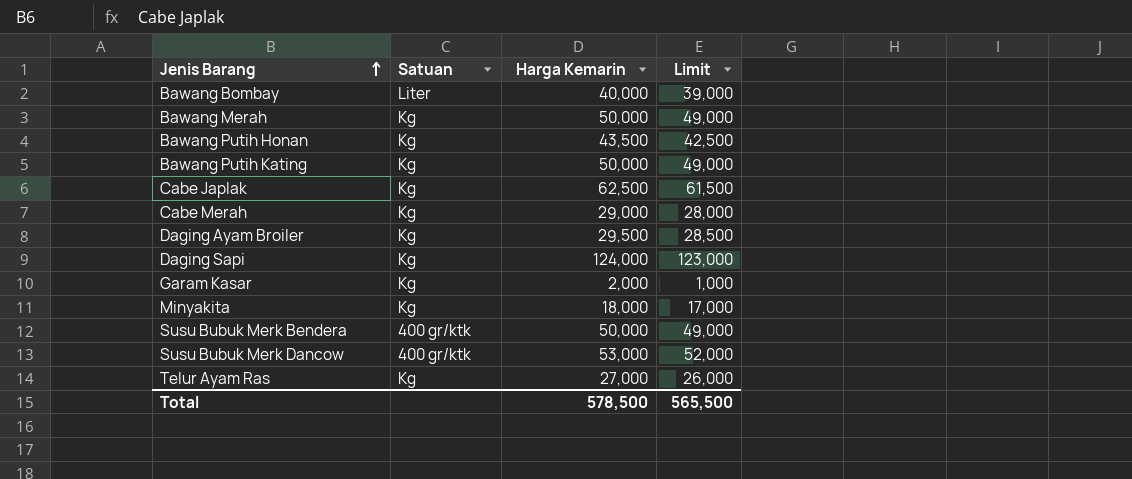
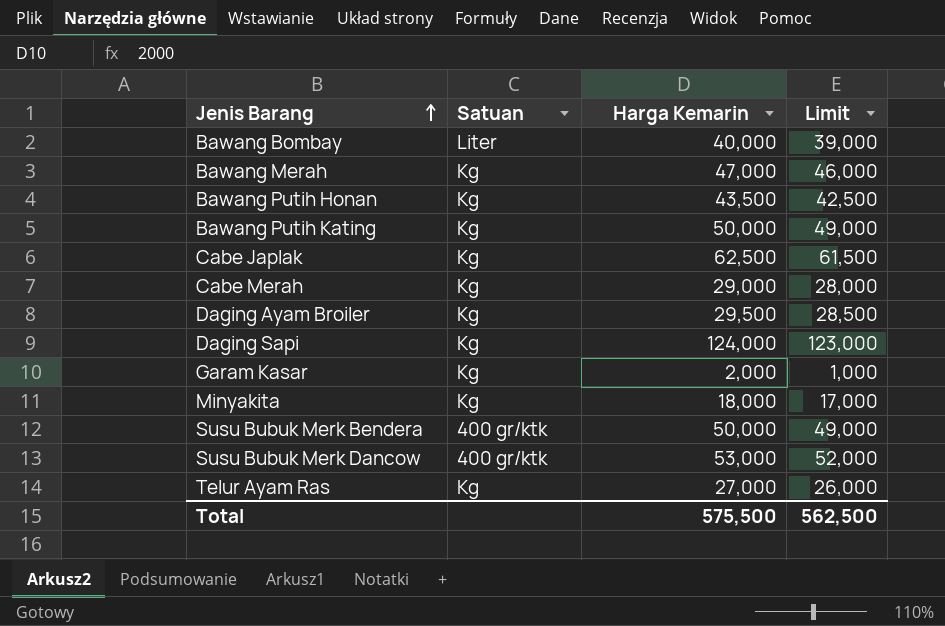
Bawang Merah | Harga Kemarin: 50,000 -> 47,000
Bawang Merah | Limit: 49,000 -> 46,000
Total | Harga Kemarin: 578,500 -> 575,500
Total | Limit: 565,500 -> 562,500

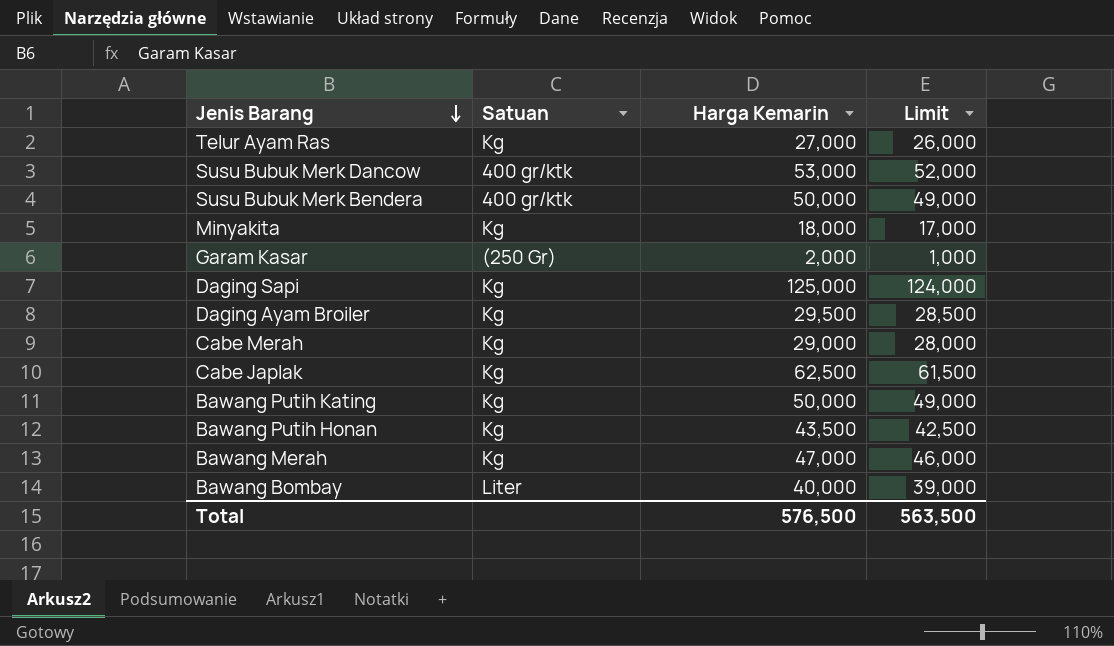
row order: Jenis Barang ascending -> Jenis Barang descending
Garam Kasar | Satuan: Kg -> (250 Gr)
Daging Sapi | Harga Kemarin: 124,000 -> 125,000
Daging Sapi | Limit: 123,000 -> 124,000
Total | Harga Kemarin: 575,500 -> 576,500
Total | Limit: 562,500 -> 563,500

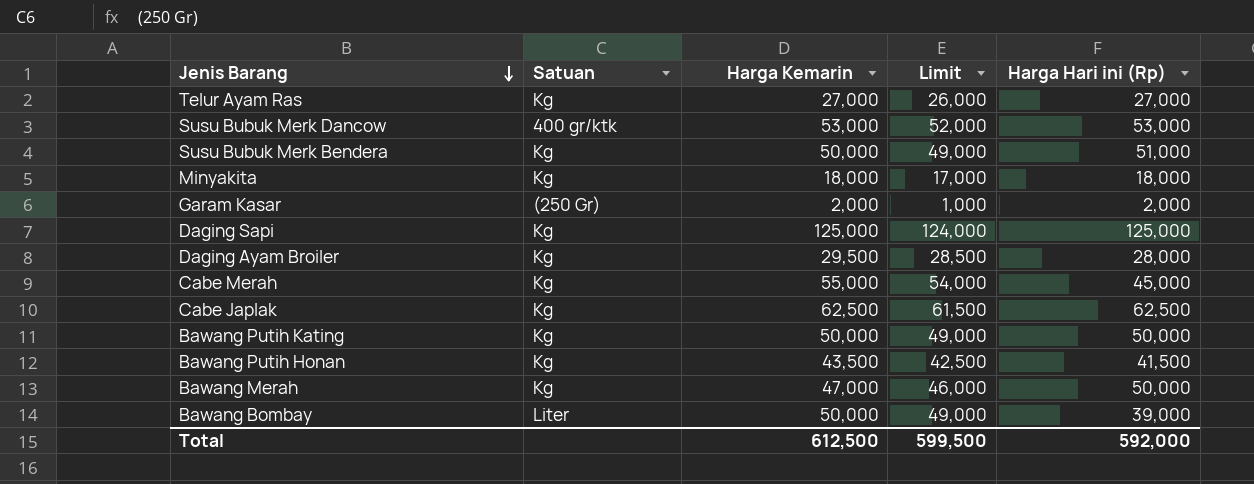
column Harga Hari ini (Rp) | position: none -> 5
Susu Bubuk Merk Bendera | Satuan: 400 gr/ktk -> Kg
Cabe Merah | Harga Kemarin: 29,000 -> 55,000
Cabe Merah | Limit: 28,000 -> 54,000
Bawang Bombay | Harga Kemarin: 40,000 -> 50,000
Bawang Bombay | Limit: 39,000 -> 49,000
Total | Harga Kemarin: 576,500 -> 612,500
Total | Limit: 563,500 -> 599,500

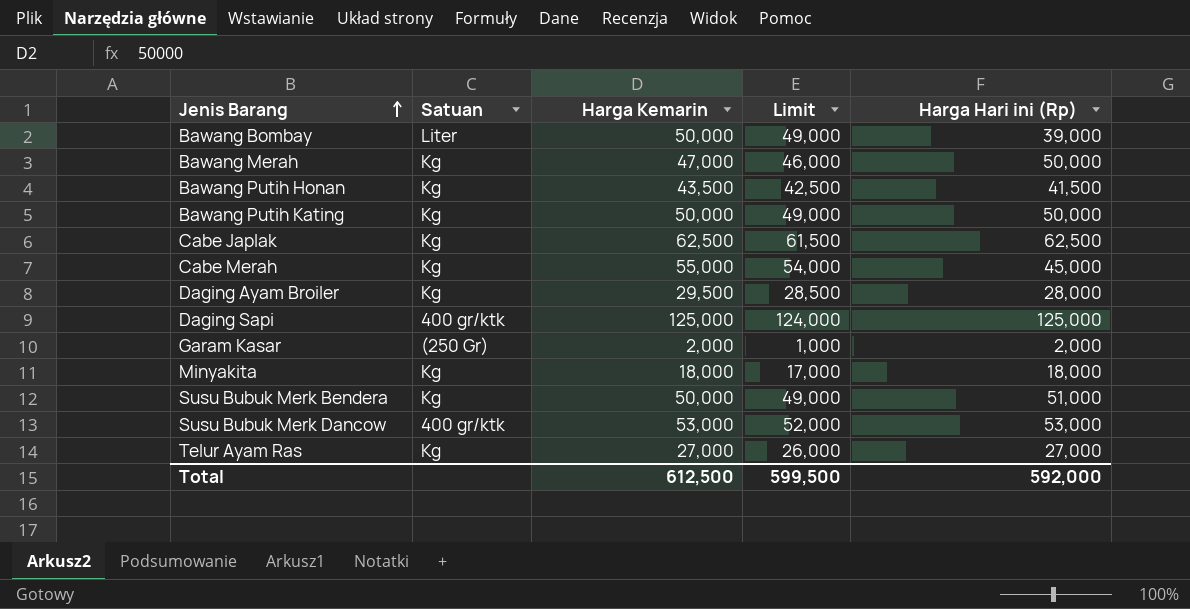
row order: Jenis Barang descending -> Jenis Barang ascending
Daging Sapi | Satuan: Kg -> 400 gr/ktk

